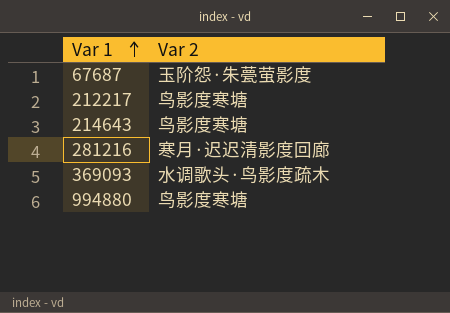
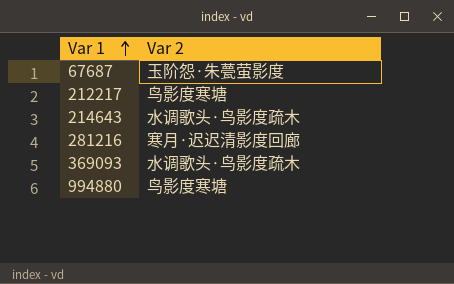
214643 | Var 2: 鸟影度寒塘 -> 水调歌头·鸟影度疏木

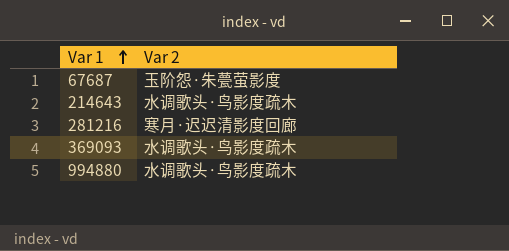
row 212217: 鸟影度寒塘 -> none
994880 | Var 2: 鸟影度寒塘 -> 水调歌头·鸟影度疏木

